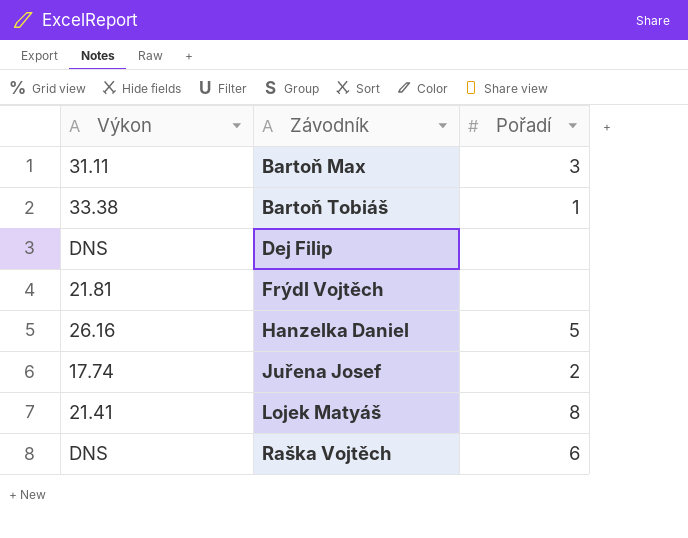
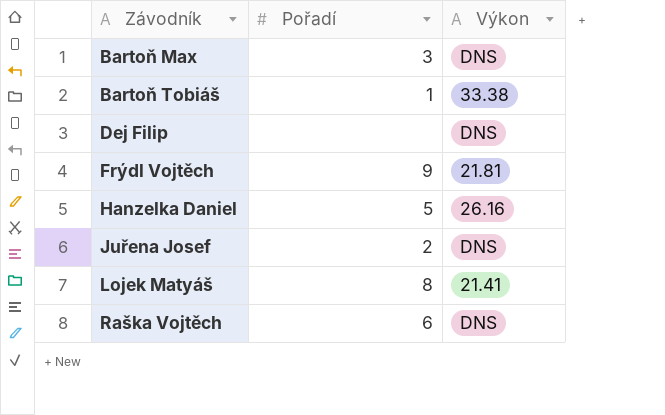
column Výkon | position: 1 -> 3
Bartoň Max | Výkon: 31.11 -> DNS
Frýdl Vojtěch | Pořadí: none -> 9
Juřena Josef | Výkon: 17.74 -> DNS

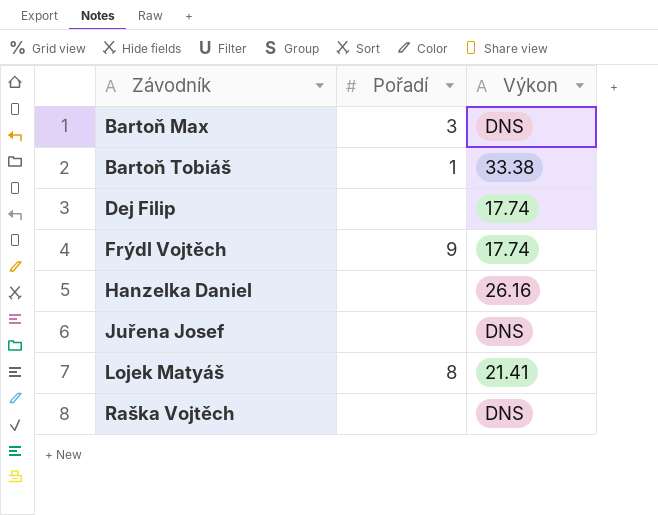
Dej Filip | Výkon: DNS -> 17.74
Frýdl Vojtěch | Výkon: 21.81 -> 17.74
Hanzelka Daniel | Pořadí: 5 -> none
Juřena Josef | Pořadí: 2 -> none
Raška Vojtěch | Pořadí: 6 -> none

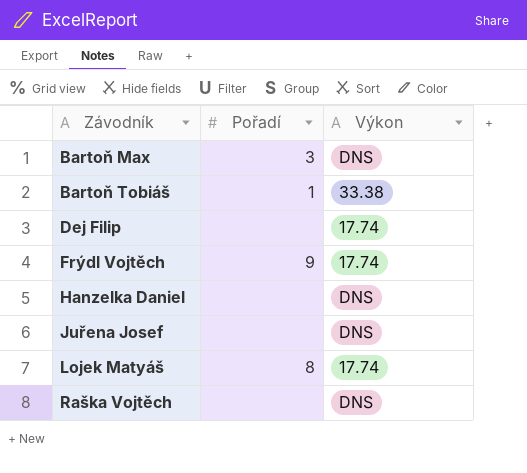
Hanzelka Daniel | Výkon: 26.16 -> DNS
Lojek Matyáš | Výkon: 21.41 -> 17.74

